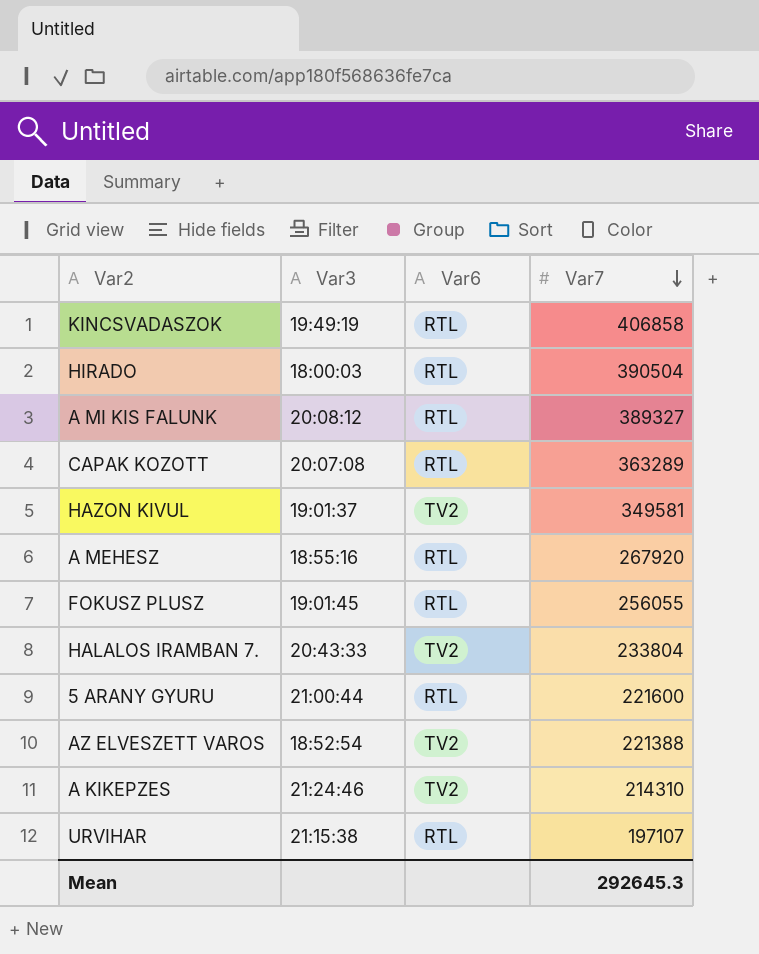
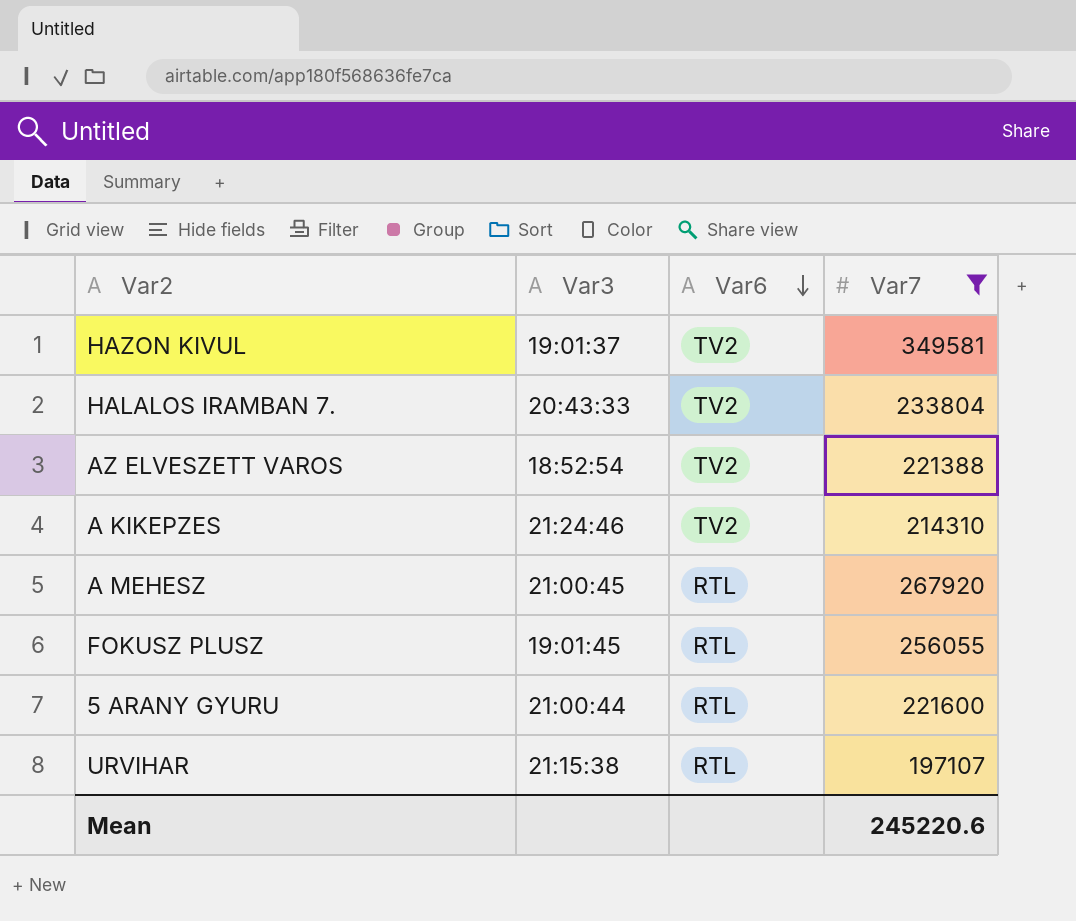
filter: none -> Var7 <= 349581
row order: Var7 descending -> Var6 descending
A MEHESZ | Var3: 18:55:16 -> 21:00:45
Mean | Var7: 292645.3 -> 245220.6

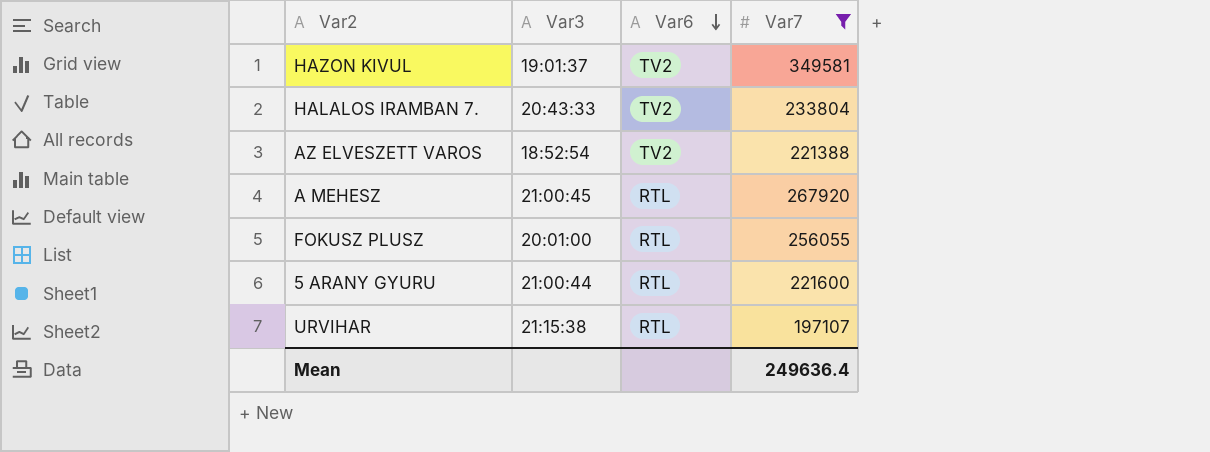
row A KIKEPZES: 21:24:46 | TV2 | 214310 -> none
FOKUSZ PLUSZ | Var3: 19:01:45 -> 20:01:00
Mean | Var7: 245220.6 -> 249636.4

